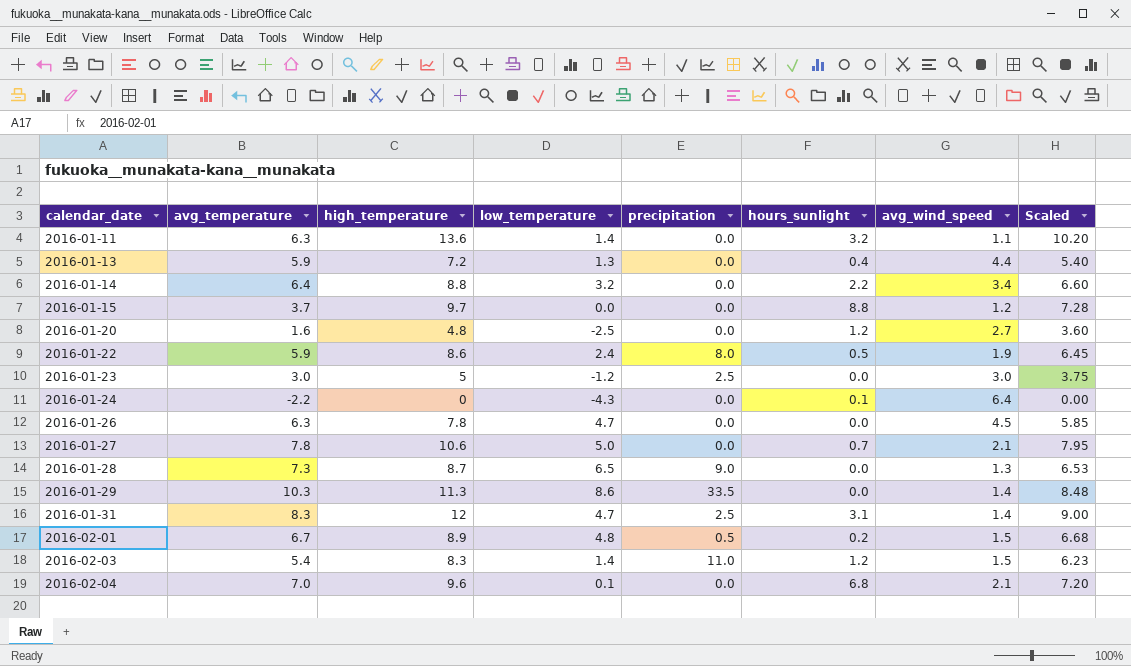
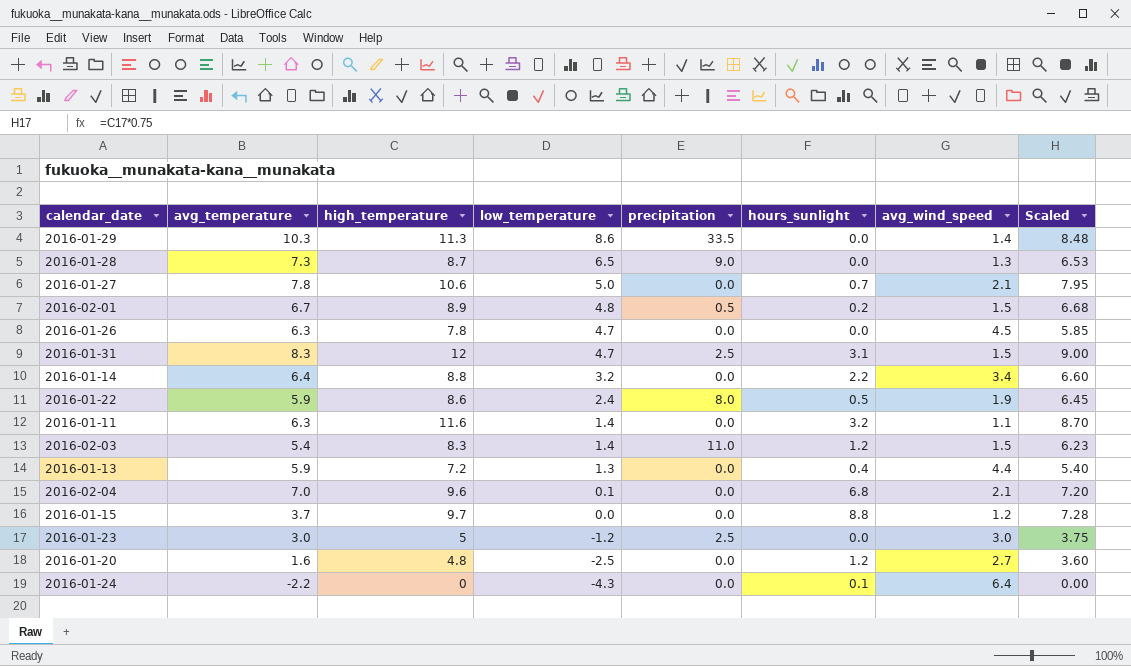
row order: calendar_date ascending -> low_temperature descending
2016-01-31 | avg_wind_speed: 1.4 -> 1.5
2016-01-11 | high_temperature: 13.6 -> 11.6
2016-01-11 | Scaled: 10.20 -> 8.70

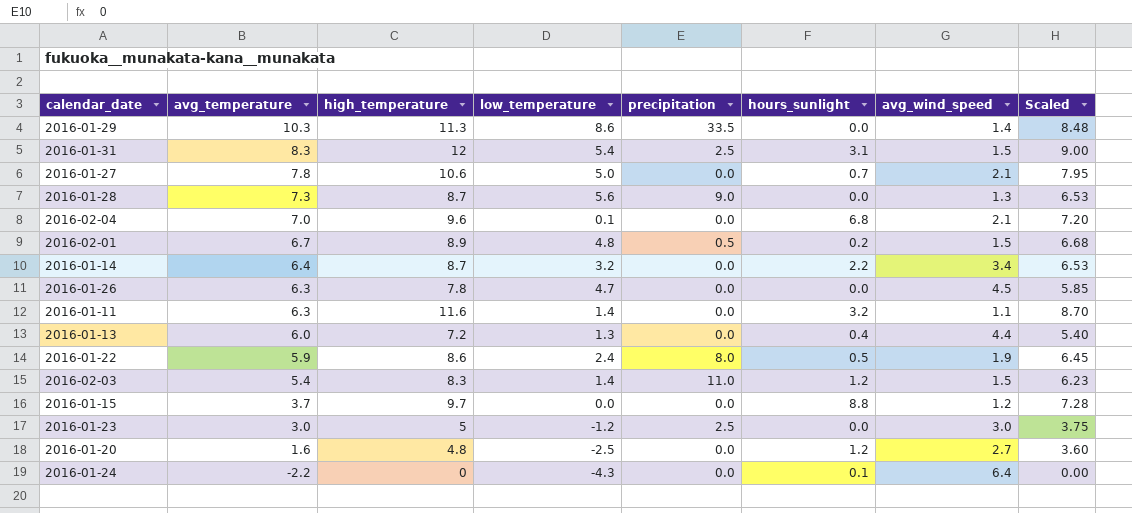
row order: low_temperature descending -> avg_temperature descending
2016-01-31 | low_temperature: 4.7 -> 5.4
2016-01-28 | low_temperature: 6.5 -> 5.6
2016-01-14 | high_temperature: 8.8 -> 8.7
2016-01-14 | Scaled: 6.60 -> 6.53
2016-01-13 | avg_temperature: 5.9 -> 6.0

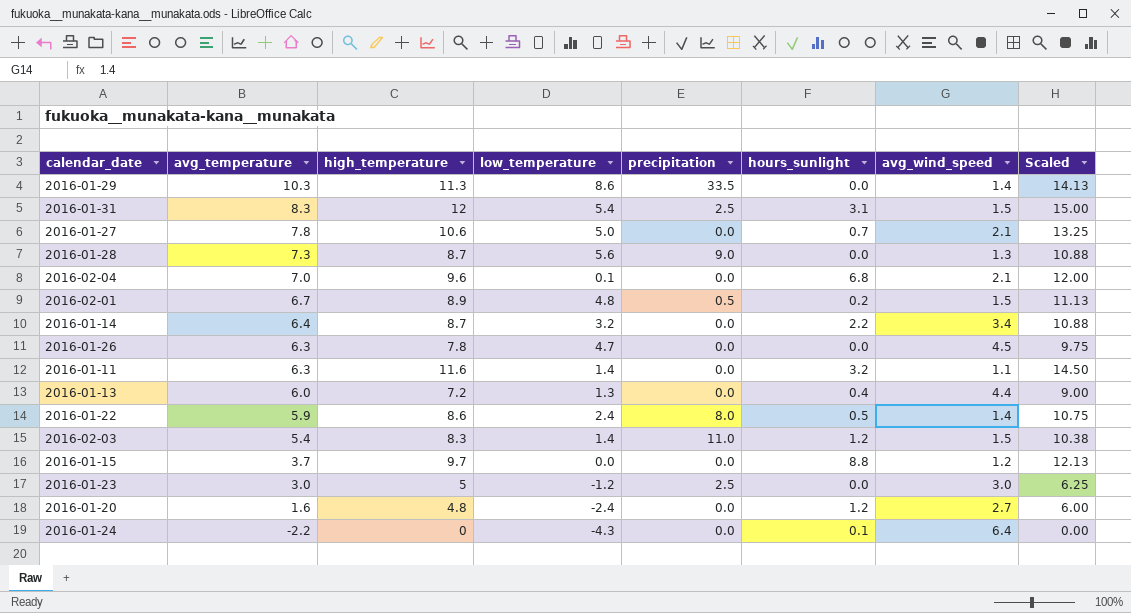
column Scaled | formula: [high_temperature] * 0.75 -> [high_temperature] * 1.25
2016-01-22 | avg_wind_speed: 1.9 -> 1.4
2016-01-20 | low_temperature: -2.5 -> -2.4

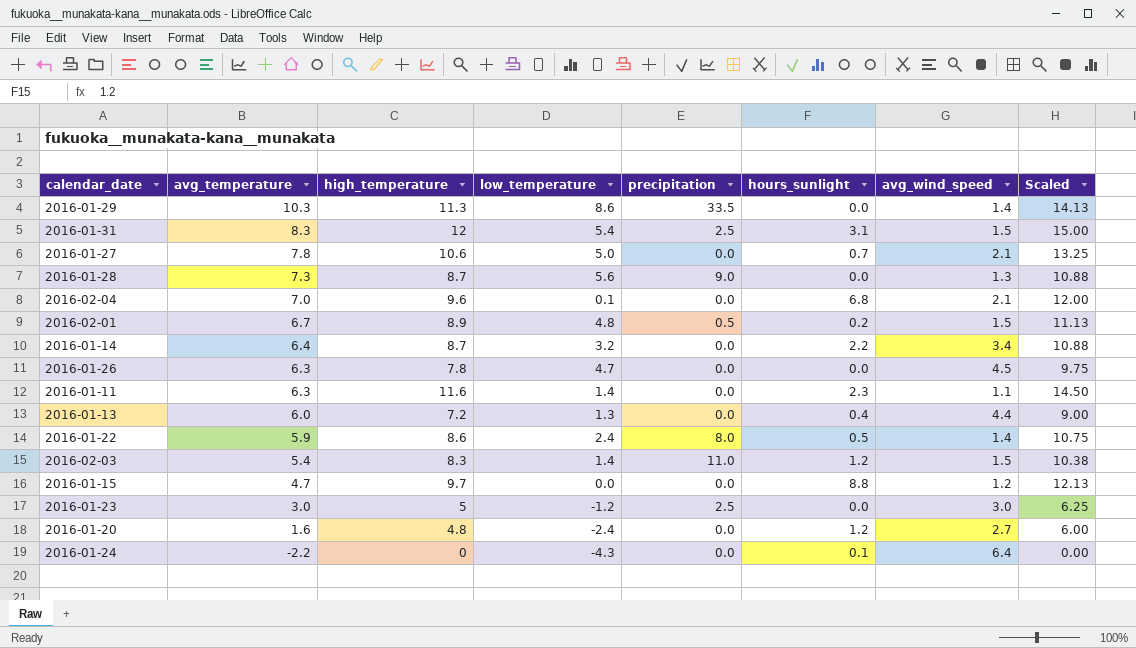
2016-01-11 | hours_sunlight: 3.2 -> 2.3
2016-01-15 | avg_temperature: 3.7 -> 4.7

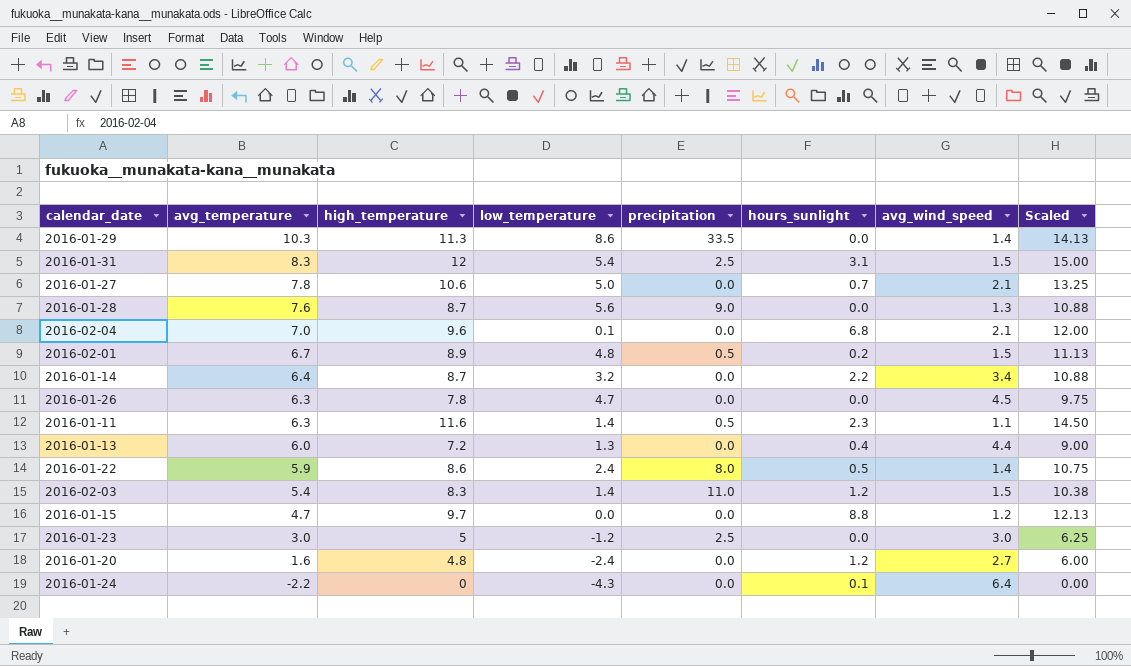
2016-01-28 | avg_temperature: 7.3 -> 7.6
2016-01-11 | precipitation: 0.0 -> 0.5

